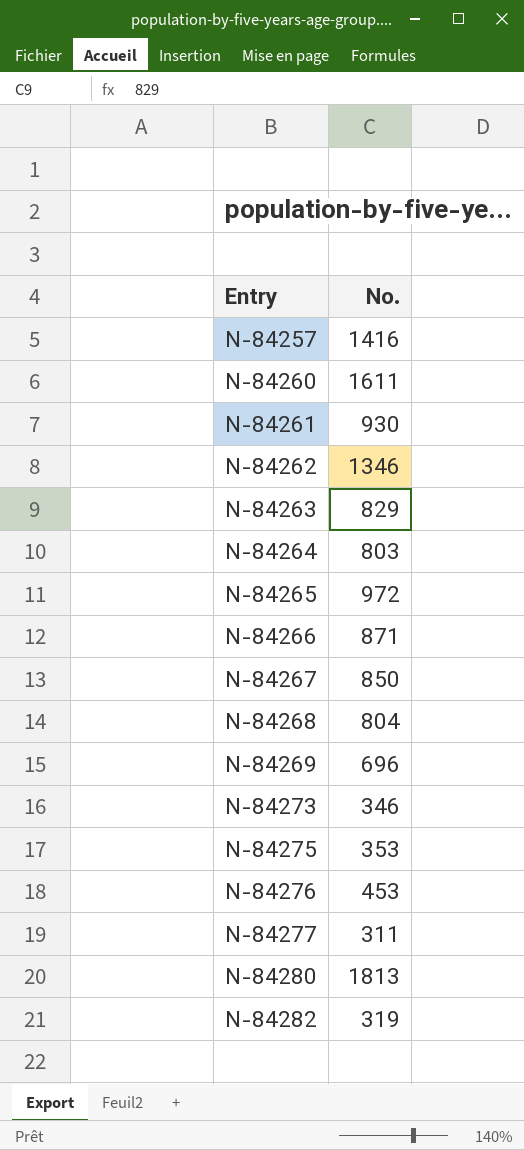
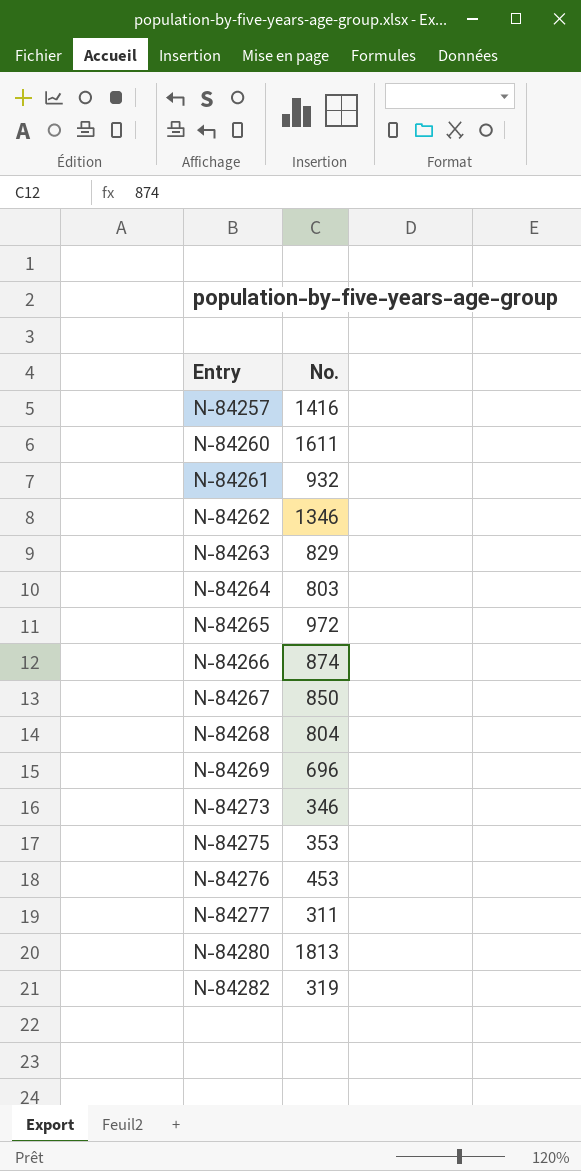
N-84261 | No.: 930 -> 932
N-84266 | No.: 871 -> 874

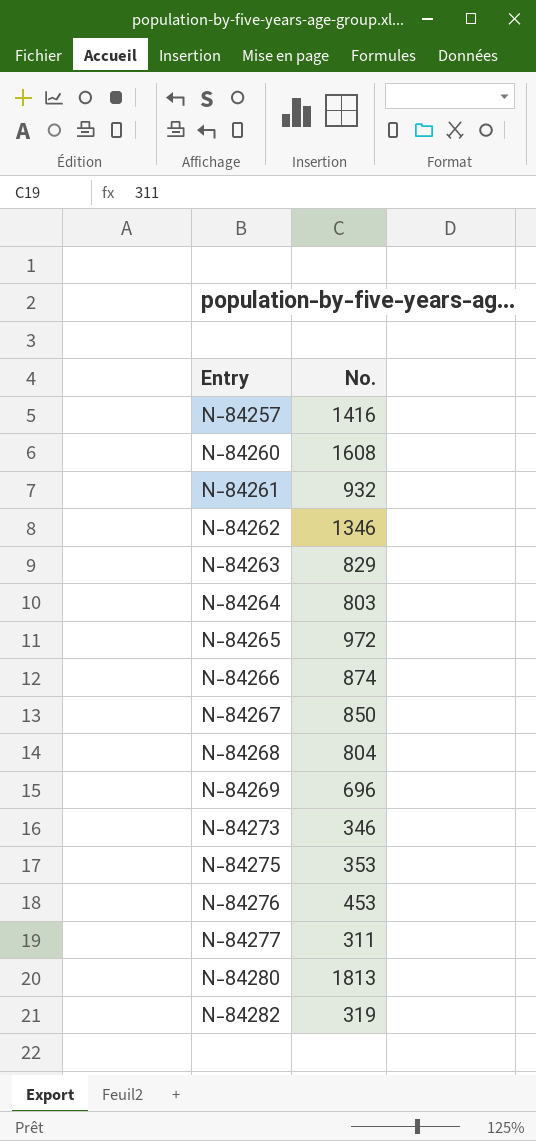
N-84260 | No.: 1611 -> 1608

